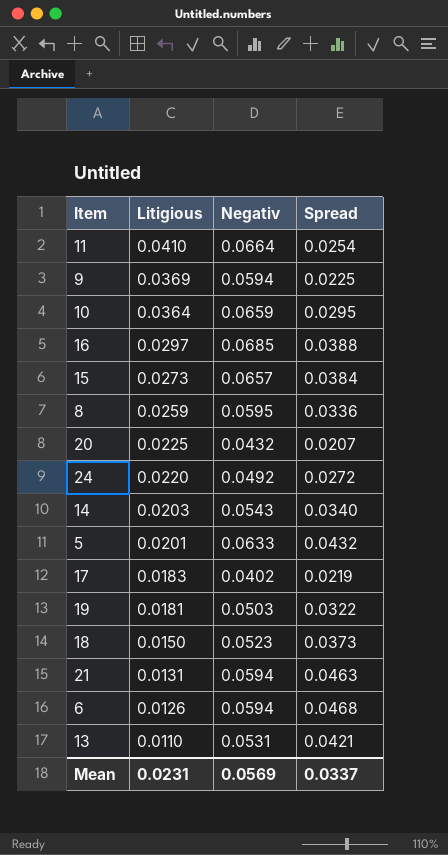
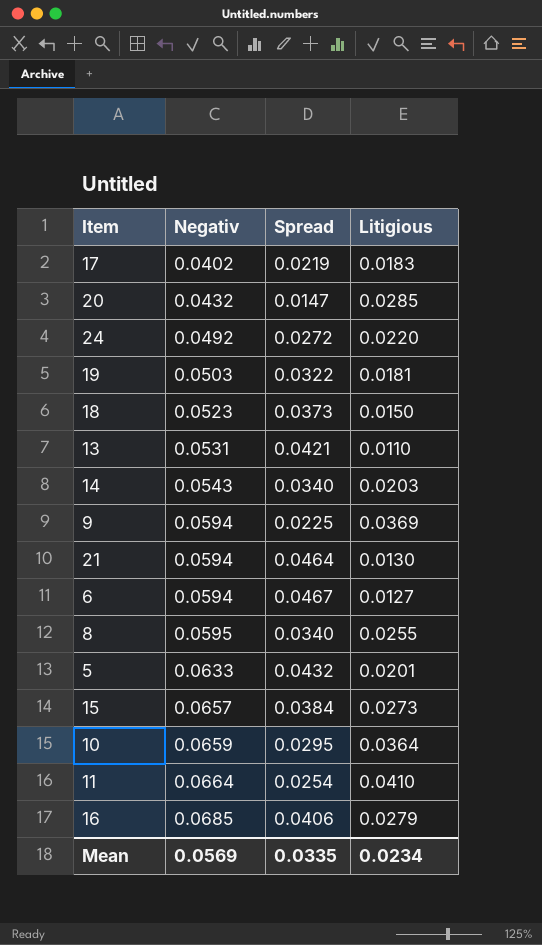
row order: Litigious descending -> Negativ ascending
column Litigious | position: 2 -> 4
20 | Spread: 0.0207 -> 0.0147
20 | Litigious: 0.0225 -> 0.0285
21 | Spread: 0.0463 -> 0.0464
21 | Litigious: 0.0131 -> 0.0130
6 | Spread: 0.0468 -> 0.0467
6 | Litigious: 0.0126 -> 0.0127
8 | Spread: 0.0336 -> 0.0340
8 | Litigious: 0.0259 -> 0.0255
16 | Spread: 0.0388 -> 0.0406
16 | Litigious: 0.0297 -> 0.0279
Mean | Spread: 0.0337 -> 0.0335
Mean | Litigious: 0.0231 -> 0.0234

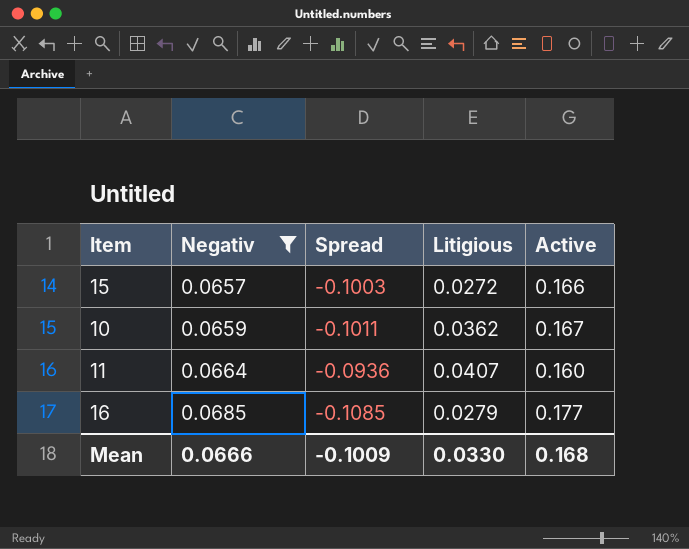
filter: none -> Negativ >= 0.0657
column Spread | formula: [Negativ] - [Litigious] -> [Negativ] - [Active]
column Active | position: none -> 5
15 | Litigious: 0.0273 -> 0.0272
10 | Litigious: 0.0364 -> 0.0362
11 | Litigious: 0.0410 -> 0.0407
Mean | Negativ: 0.0569 -> 0.0666
Mean | Spread: 0.0335 -> -0.1009
Mean | Litigious: 0.0234 -> 0.0330

